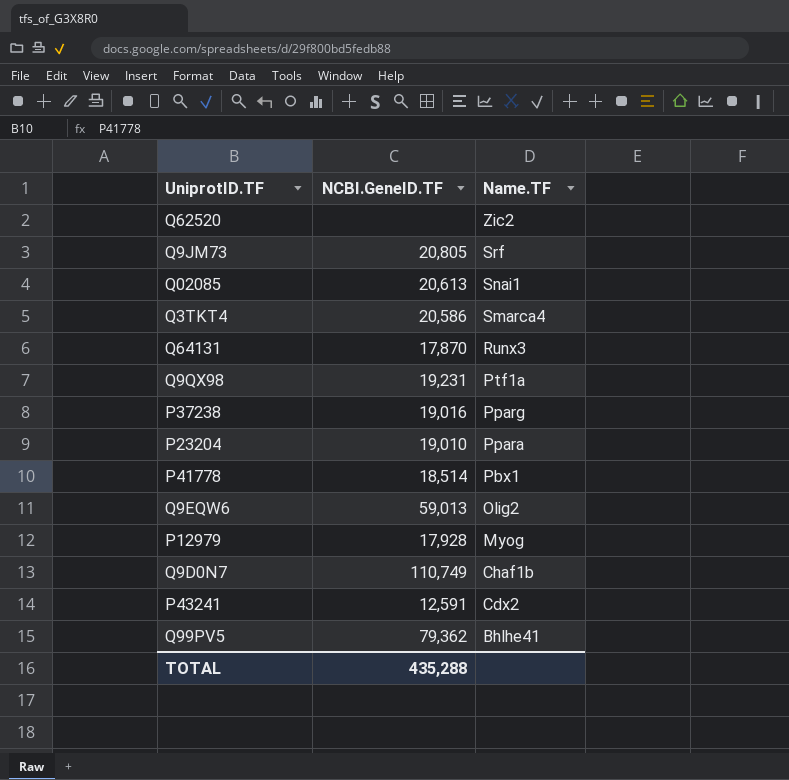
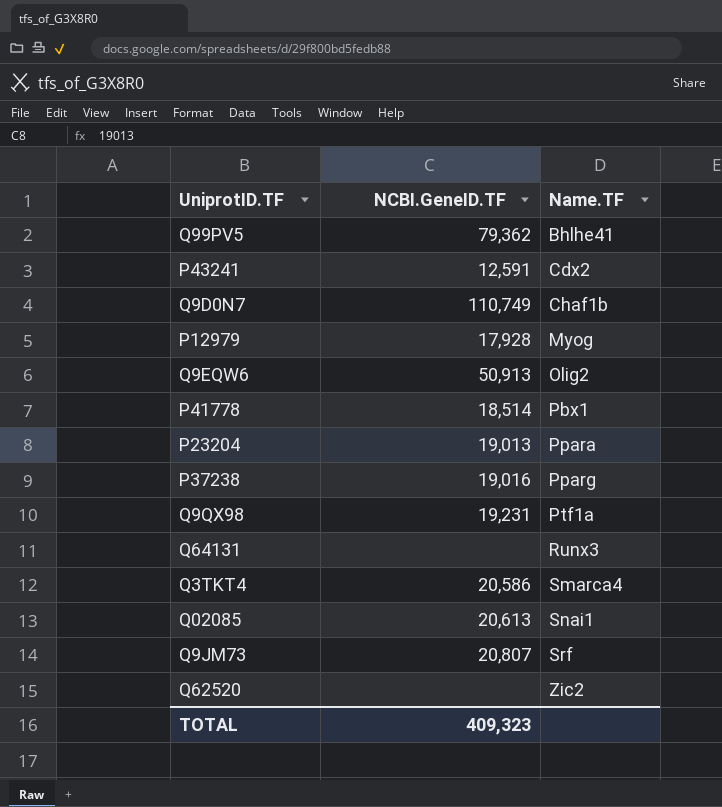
row order: Name.TF descending -> Name.TF ascending
Q9EQW6 | NCBI.GeneID.TF: 59,013 -> 50,913
P23204 | NCBI.GeneID.TF: 19,010 -> 19,013
Q64131 | NCBI.GeneID.TF: 17,870 -> none
Q9JM73 | NCBI.GeneID.TF: 20,805 -> 20,807
TOTAL | NCBI.GeneID.TF: 435,288 -> 409,323

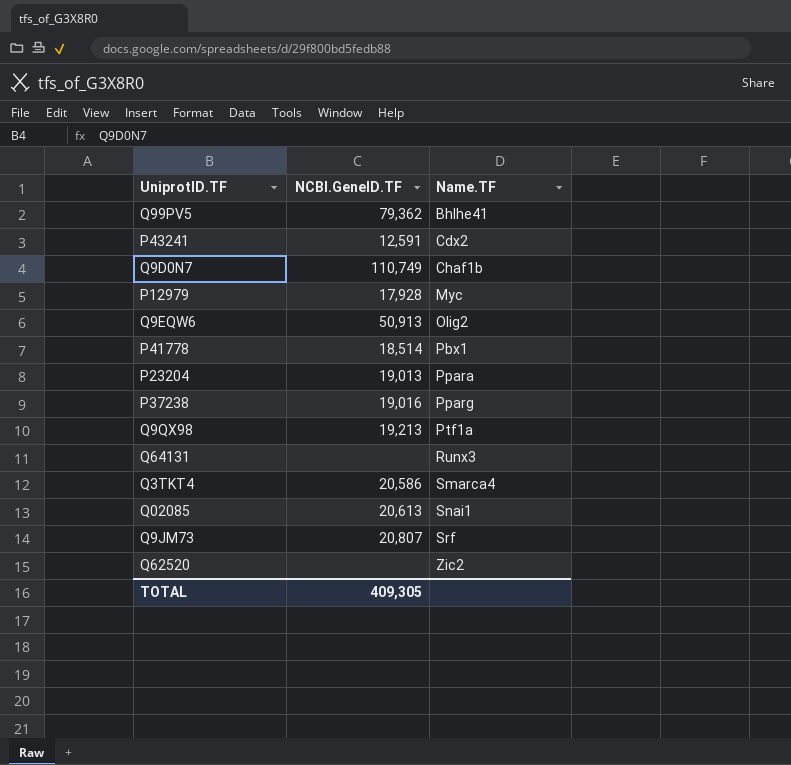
P12979 | Name.TF: Myog -> Myc
Q9QX98 | NCBI.GeneID.TF: 19,231 -> 19,213
TOTAL | NCBI.GeneID.TF: 409,323 -> 409,305

